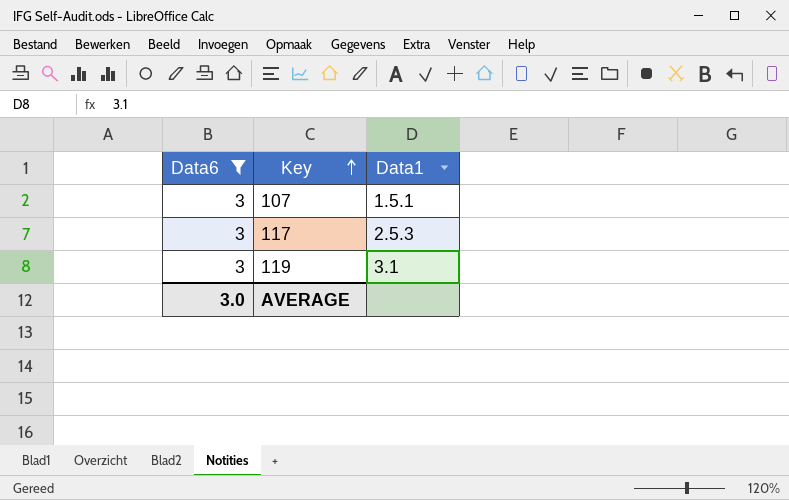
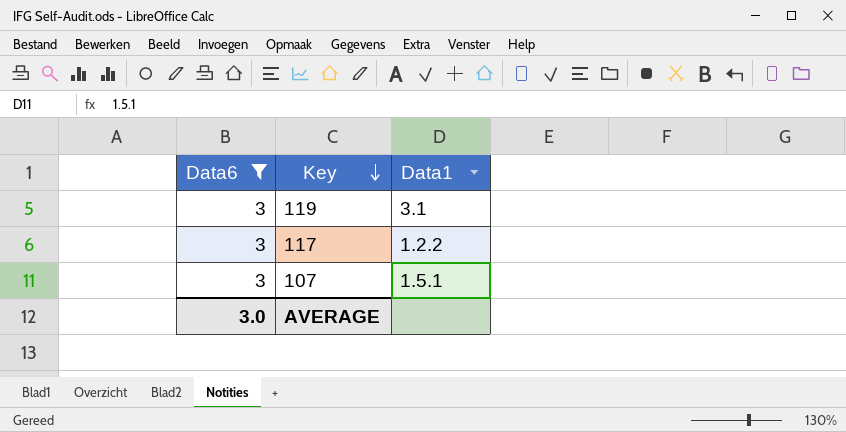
row order: Key ascending -> Key descending
117 | Data1: 2.5.3 -> 1.2.2

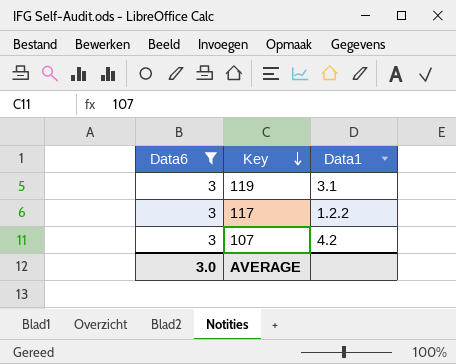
107 | Data1: 1.5.1 -> 4.2

